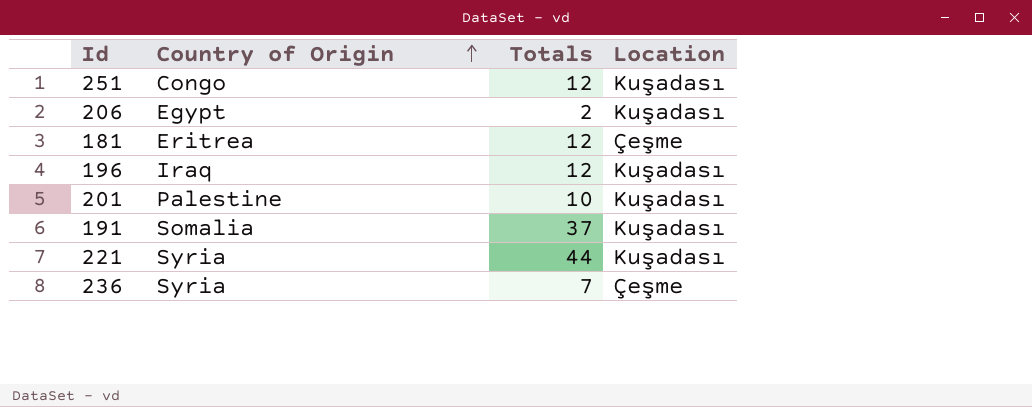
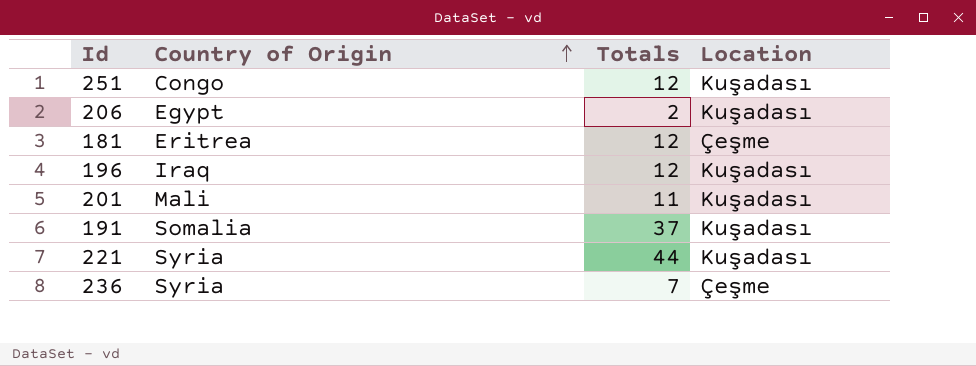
201 | Country of Origin: Palestine -> Mali
201 | Totals: 10 -> 11

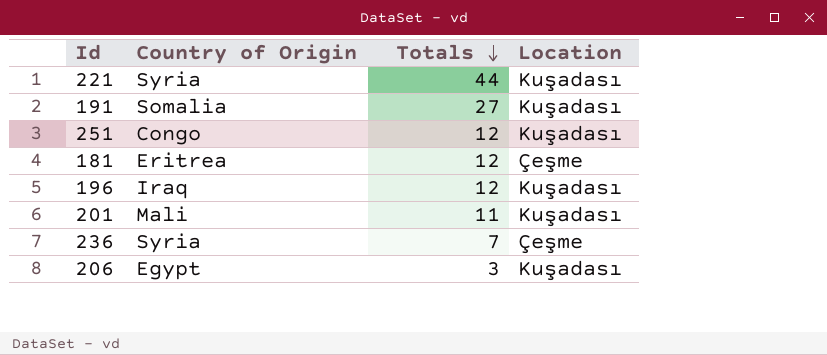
row order: Country of Origin ascending -> Totals descending
191 | Totals: 37 -> 27
206 | Totals: 2 -> 3

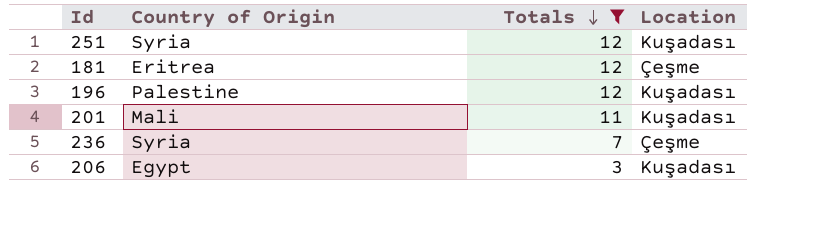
filter: none -> Totals <= 12
251 | Country of Origin: Congo -> Syria
196 | Country of Origin: Iraq -> Palestine

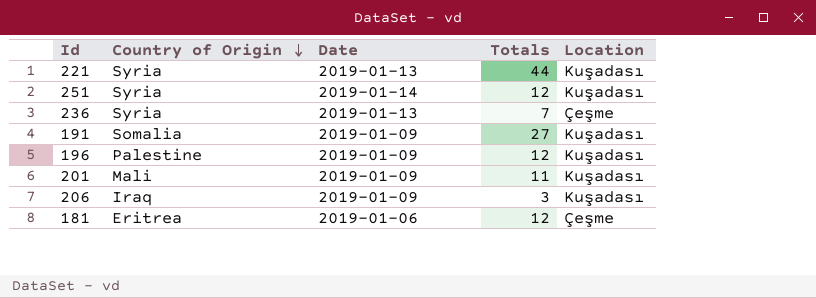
filter: Totals <= 12 -> none
row order: Totals descending -> Country of Origin descending
column Date | position: none -> 3
206 | Country of Origin: Egypt -> Iraq

